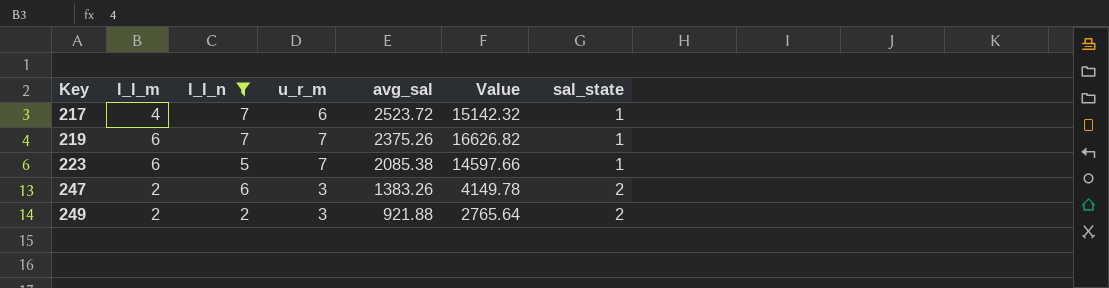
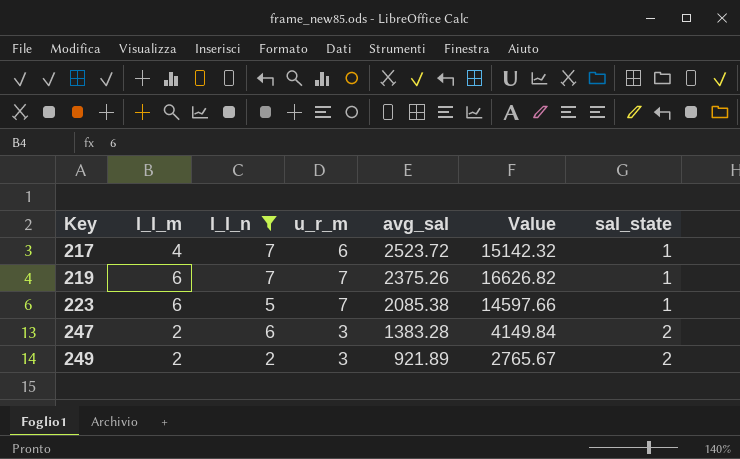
247 | avg_sal: 1383.26 -> 1383.28
247 | Value: 4149.78 -> 4149.84
249 | avg_sal: 921.88 -> 921.89
249 | Value: 2765.64 -> 2765.67

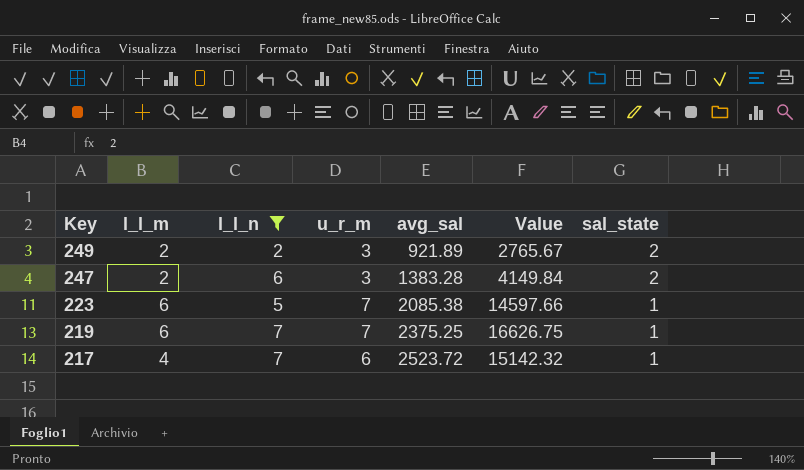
row order: Key ascending -> Key descending
219 | avg_sal: 2375.26 -> 2375.25
219 | Value: 16626.82 -> 16626.75

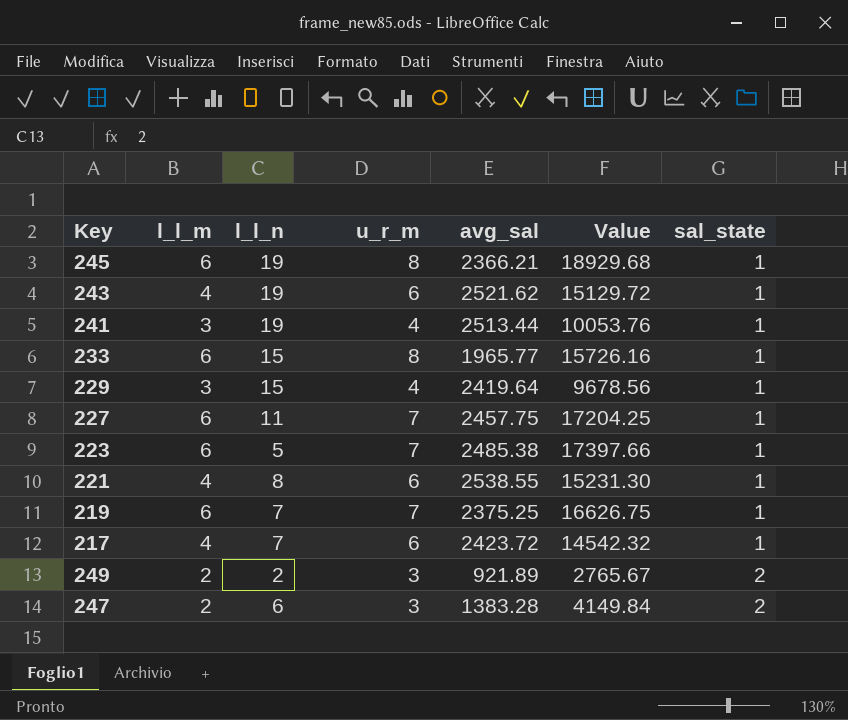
filter: l_l_n <= 7 -> none
row order: Key descending -> sal_state ascending
223 | avg_sal: 2085.38 -> 2485.38
223 | Value: 14597.66 -> 17397.66
217 | avg_sal: 2523.72 -> 2423.72
217 | Value: 15142.32 -> 14542.32

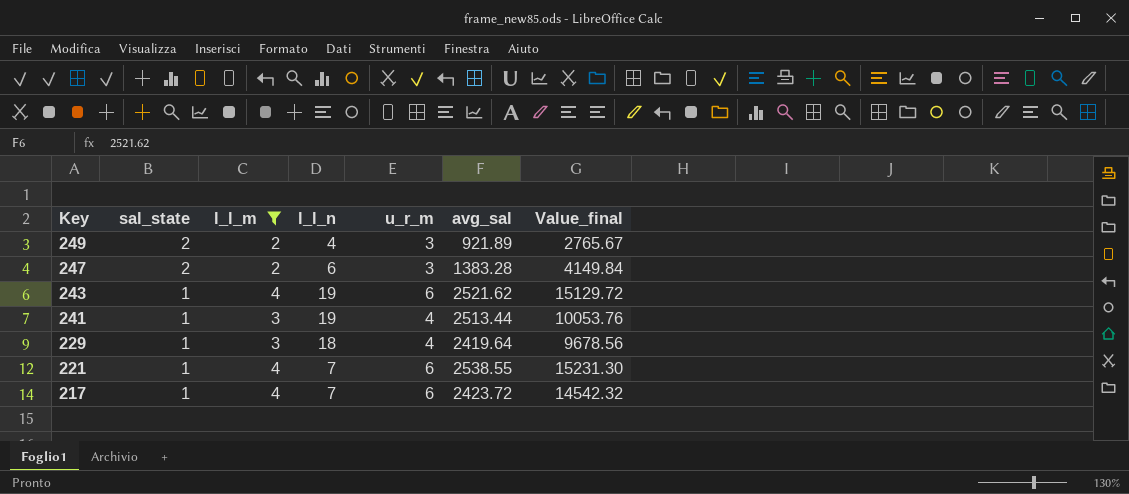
filter: none -> l_l_m != 6
row order: sal_state ascending -> Key descending
column sal_state | position: 7 -> 2
column name: Value -> Value_final
249 | l_l_n: 2 -> 4
229 | l_l_n: 15 -> 18
221 | l_l_n: 8 -> 7

